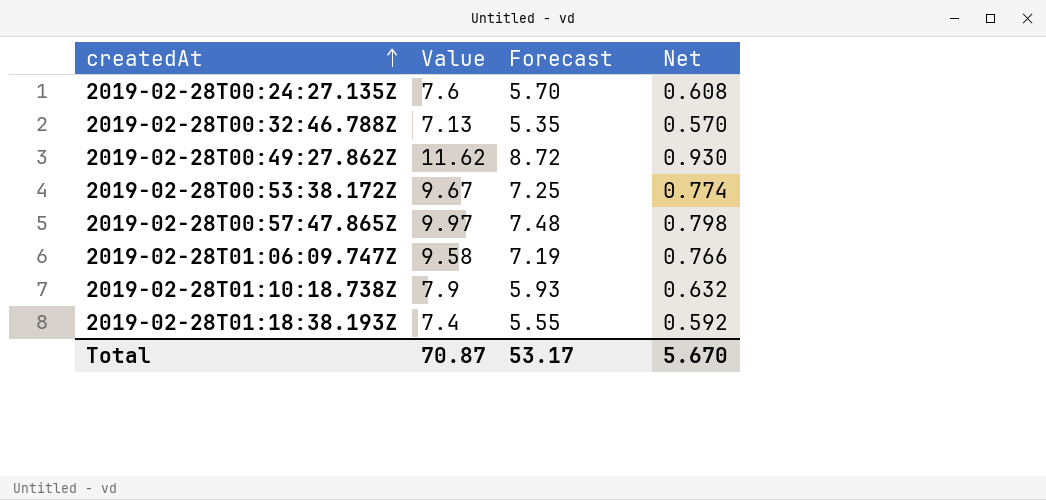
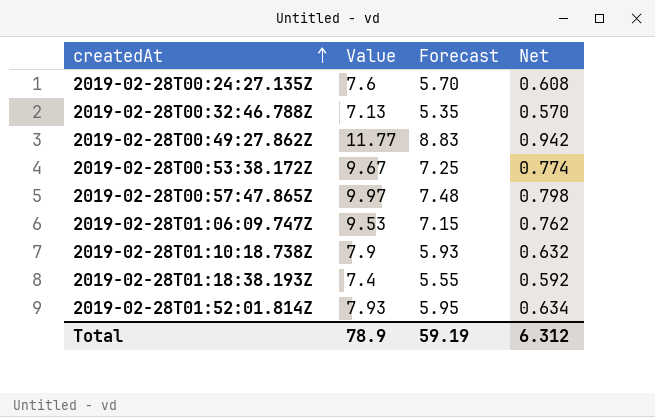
2019-02-28T00:49:27.862Z | Value: 11.62 -> 11.77
2019-02-28T00:49:27.862Z | Forecast: 8.72 -> 8.83
2019-02-28T00:49:27.862Z | Net: 0.930 -> 0.942
2019-02-28T01:06:09.747Z | Value: 9.58 -> 9.53
2019-02-28T01:06:09.747Z | Forecast: 7.19 -> 7.15
2019-02-28T01:06:09.747Z | Net: 0.766 -> 0.762
row 2019-02-28T01:52:01.814Z: none -> 7.93 | 5.95 | 0.634
Total | Value: 70.87 -> 78.9
Total | Forecast: 53.17 -> 59.19
Total | Net: 5.670 -> 6.312

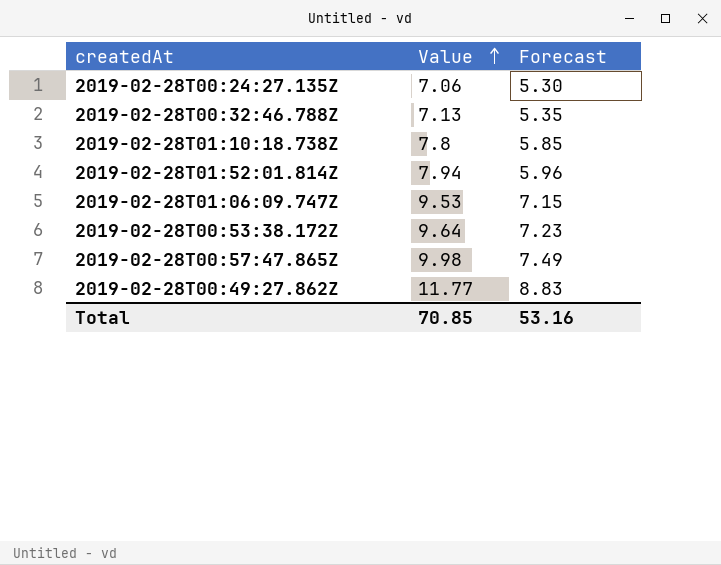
row order: createdAt ascending -> Value ascending
column Net | formula: [Value] * 0.08 -> none
row 2019-02-28T01:18:38.193Z: 7.4 | 5.55 | 0.592 -> none
2019-02-28T00:24:27.135Z | Value: 7.6 -> 7.06
2019-02-28T00:24:27.135Z | Forecast: 5.70 -> 5.30
2019-02-28T01:10:18.738Z | Value: 7.9 -> 7.8
2019-02-28T01:10:18.738Z | Forecast: 5.93 -> 5.85
2019-02-28T01:52:01.814Z | Value: 7.93 -> 7.94
2019-02-28T01:52:01.814Z | Forecast: 5.95 -> 5.96
2019-02-28T00:53:38.172Z | Value: 9.67 -> 9.64
2019-02-28T00:53:38.172Z | Forecast: 7.25 -> 7.23
2019-02-28T00:57:47.865Z | Value: 9.97 -> 9.98
2019-02-28T00:57:47.865Z | Forecast: 7.48 -> 7.49
Total | Value: 78.9 -> 70.85
Total | Forecast: 59.19 -> 53.16

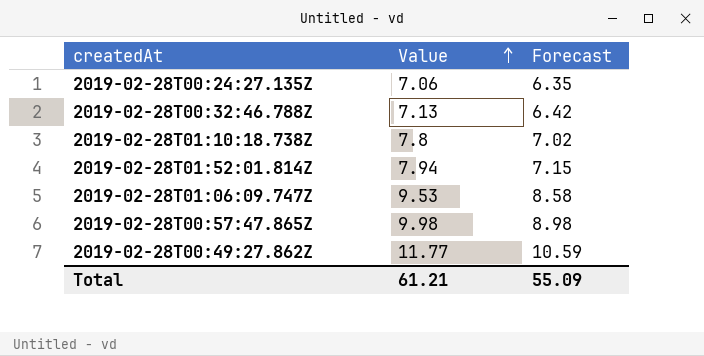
column Forecast | formula: [Value] * 0.75 -> [Value] * 0.9
row 2019-02-28T00:53:38.172Z: 9.64 | 7.23 -> none
Total | Value: 70.85 -> 61.21
Total | Forecast: 53.16 -> 55.09

